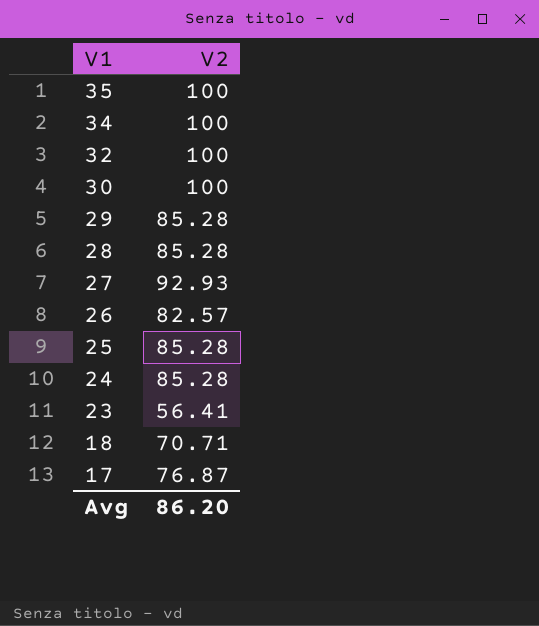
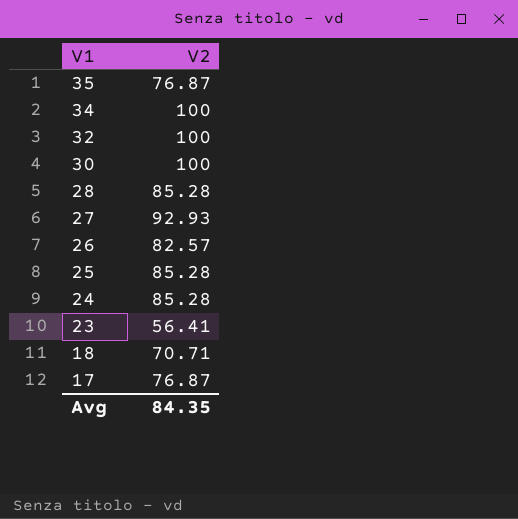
row 29: 85.28 -> none
35 | V2: 100 -> 76.87
Avg | V2: 86.20 -> 84.35

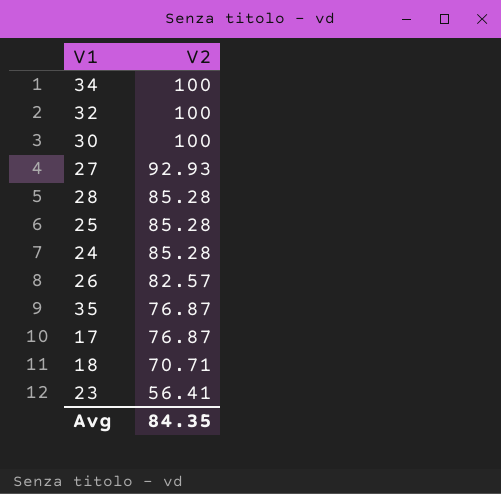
row order: V1 descending -> V2 descending

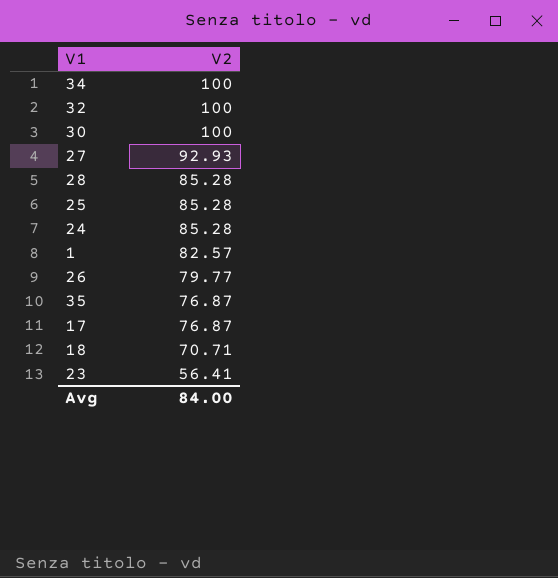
row 1: none -> 82.57
26 | V2: 82.57 -> 79.77
Avg | V2: 84.35 -> 84.00

